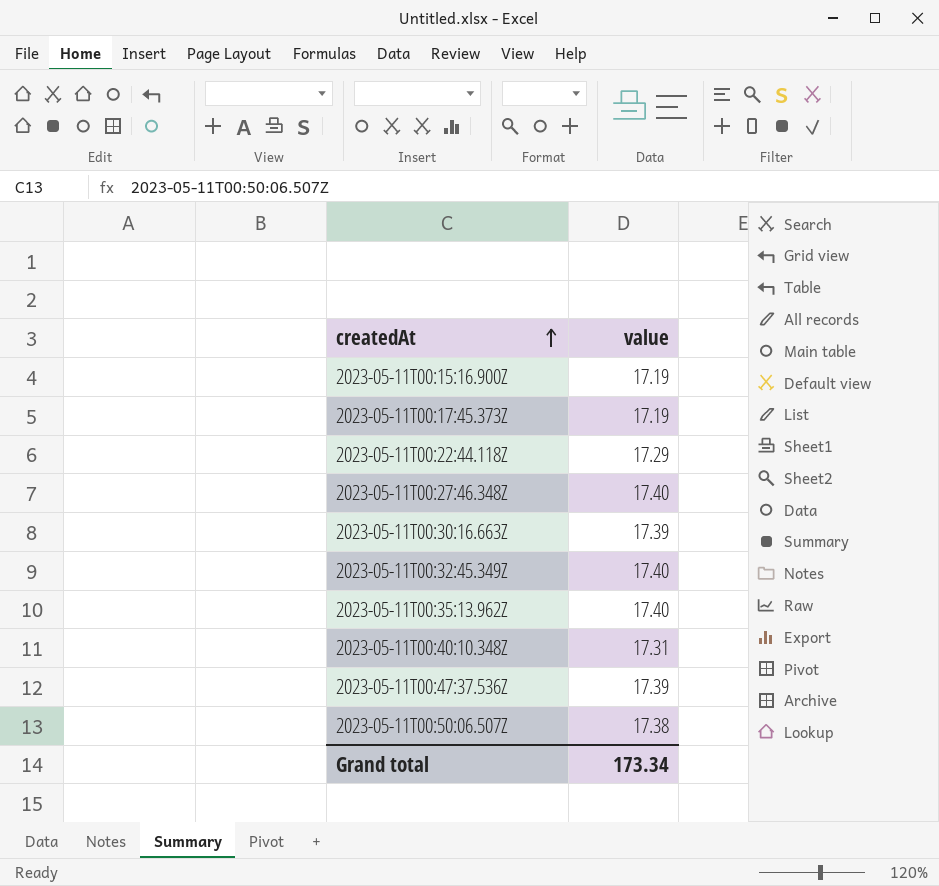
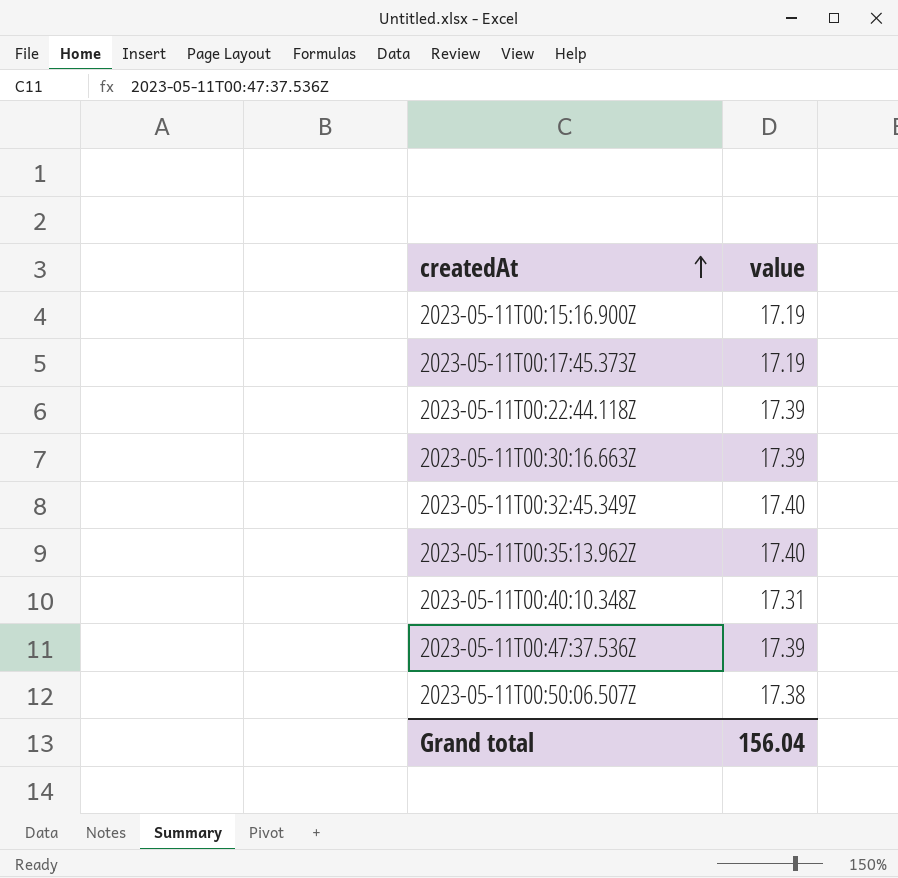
row 2023-05-11T00:27:46.348Z: 17.40 -> none
2023-05-11T00:22:44.118Z | value: 17.29 -> 17.39
Grand total | value: 173.34 -> 156.04

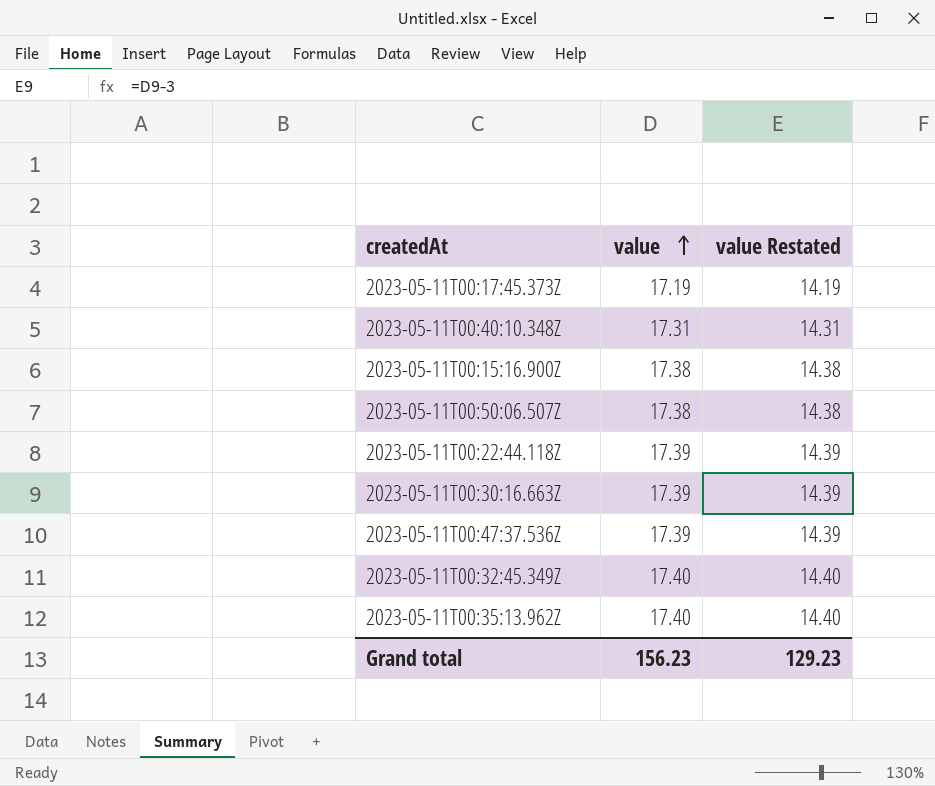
row order: createdAt ascending -> value ascending
column value Restated | formula: none -> [value] - 3
2023-05-11T00:15:16.900Z | value: 17.19 -> 17.38
Grand total | value: 156.04 -> 156.23

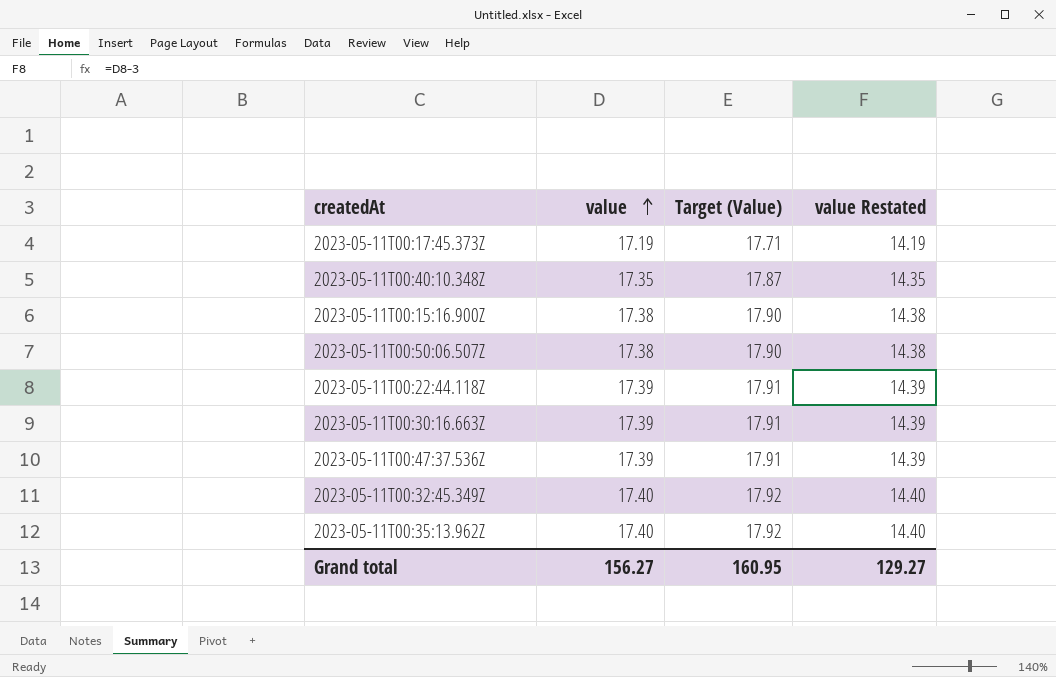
column Target (Value) | formula: none -> [value] * 1.03
2023-05-11T00:40:10.348Z | value: 17.31 -> 17.35
2023-05-11T00:40:10.348Z | value Restated: 14.31 -> 14.35
Grand total | value: 156.23 -> 156.27
Grand total | value Restated: 129.23 -> 129.27

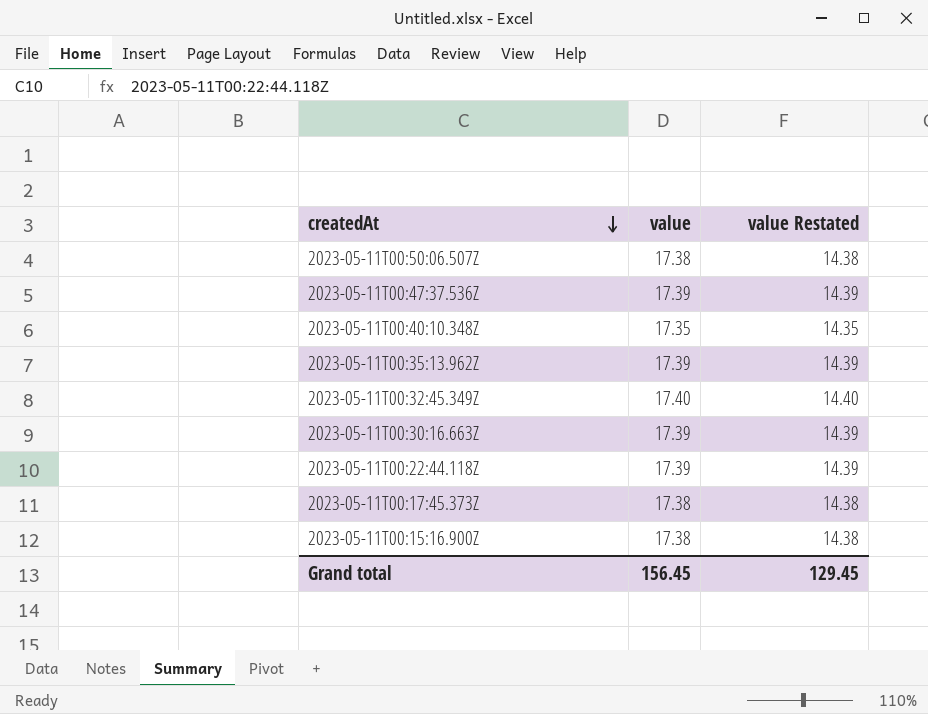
row order: value ascending -> createdAt descending
column Target (Value) | formula: [value] * 1.03 -> none
2023-05-11T00:35:13.962Z | value: 17.40 -> 17.39
2023-05-11T00:35:13.962Z | value Restated: 14.40 -> 14.39
2023-05-11T00:17:45.373Z | value: 17.19 -> 17.38
2023-05-11T00:17:45.373Z | value Restated: 14.19 -> 14.38
Grand total | value: 156.27 -> 156.45
Grand total | value Restated: 129.27 -> 129.45

